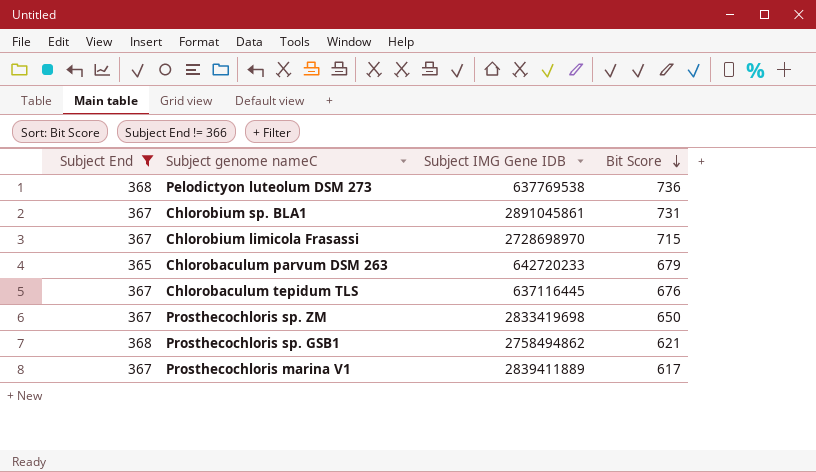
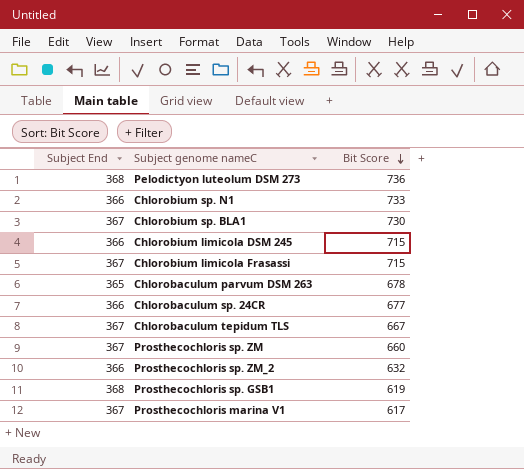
filter: Subject End != 366 -> none
column Subject IMG Gene IDB | position: 3 -> none
Chlorobium sp. BLA1 | Bit Score: 731 -> 730
Chlorobaculum parvum DSM 263 | Bit Score: 679 -> 678
Chlorobaculum tepidum TLS | Bit Score: 676 -> 667
Prosthecochloris sp. ZM | Bit Score: 650 -> 660
Prosthecochloris sp. GSB1 | Bit Score: 621 -> 619

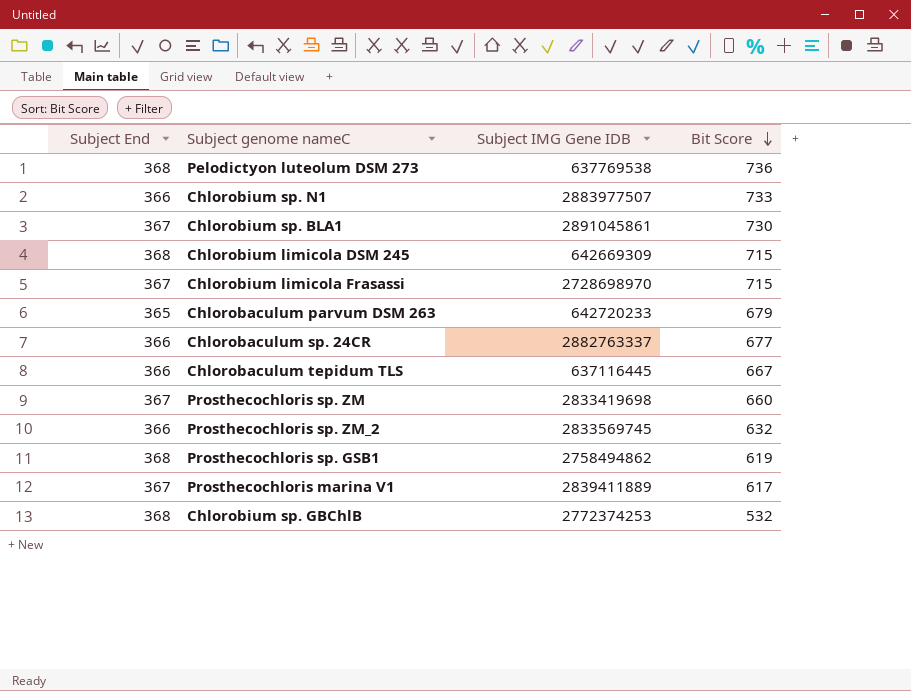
column Subject IMG Gene IDB | position: none -> 3
Chlorobium limicola DSM 245 | Subject End: 366 -> 368
Chlorobaculum parvum DSM 263 | Bit Score: 678 -> 679
Chlorobaculum tepidum TLS | Subject End: 367 -> 366
row Chlorobium sp. GBChlB: none -> 368 | 2772374253 | 532

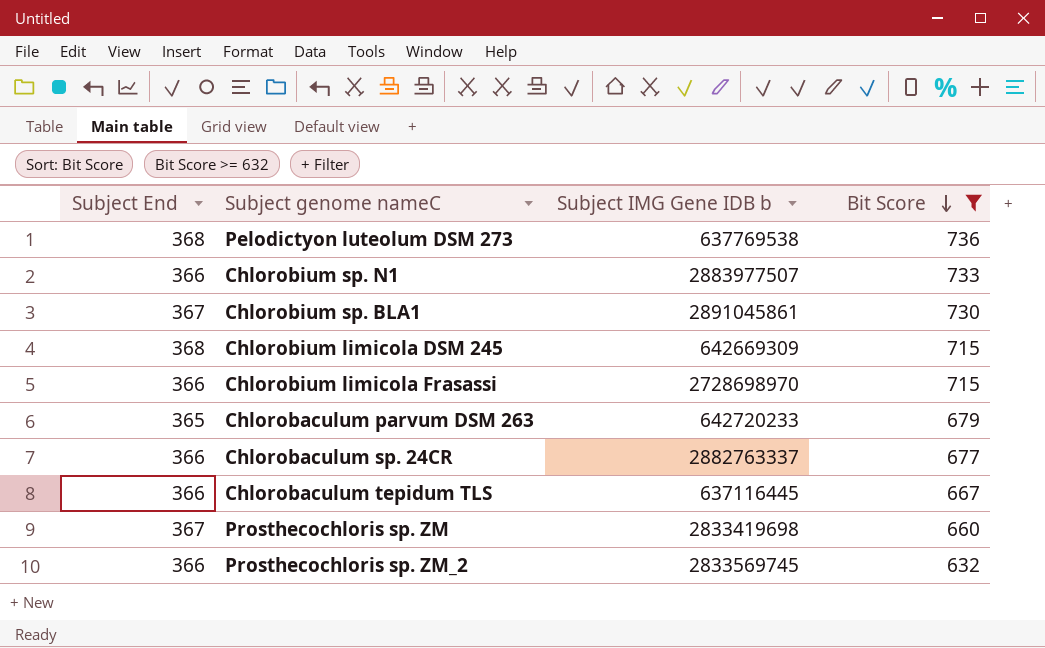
filter: none -> Bit Score >= 632
column name: Subject IMG Gene IDB -> Subject IMG Gene IDB b
Chlorobium limicola Frasassi | Subject End: 367 -> 366

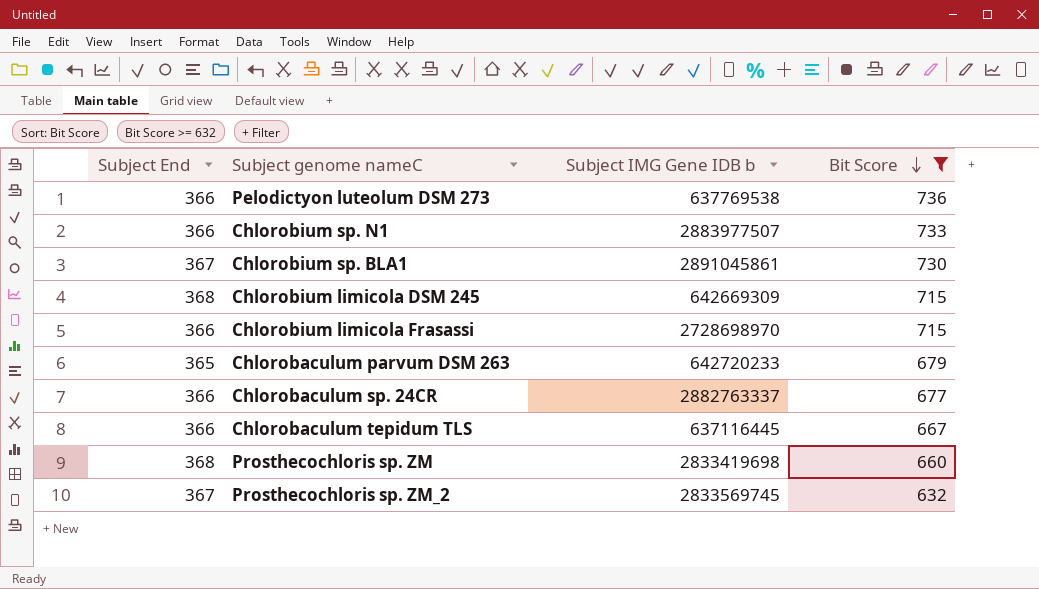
Pelodictyon luteolum DSM 273 | Subject End: 368 -> 366
Prosthecochloris sp. ZM | Subject End: 367 -> 368
Prosthecochloris sp. ZM_2 | Subject End: 366 -> 367

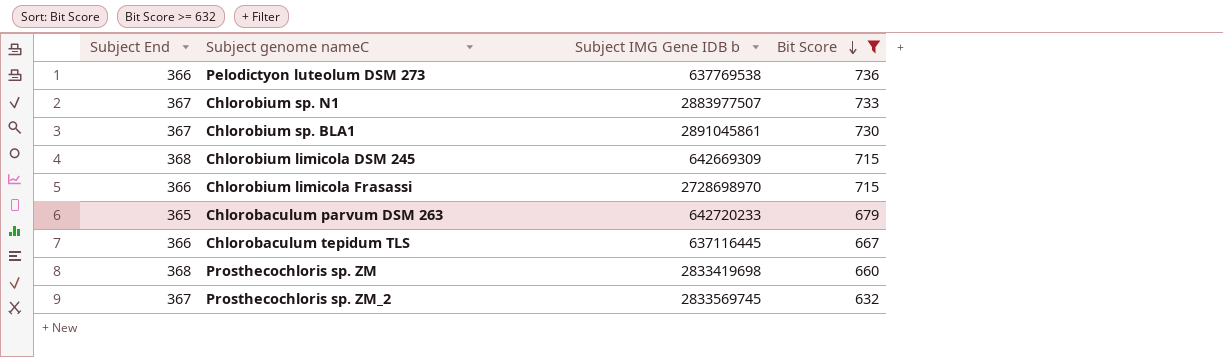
row Chlorobaculum sp. 24CR: 366 | 2882763337 | 677 -> none
Chlorobium sp. N1 | Subject End: 366 -> 367

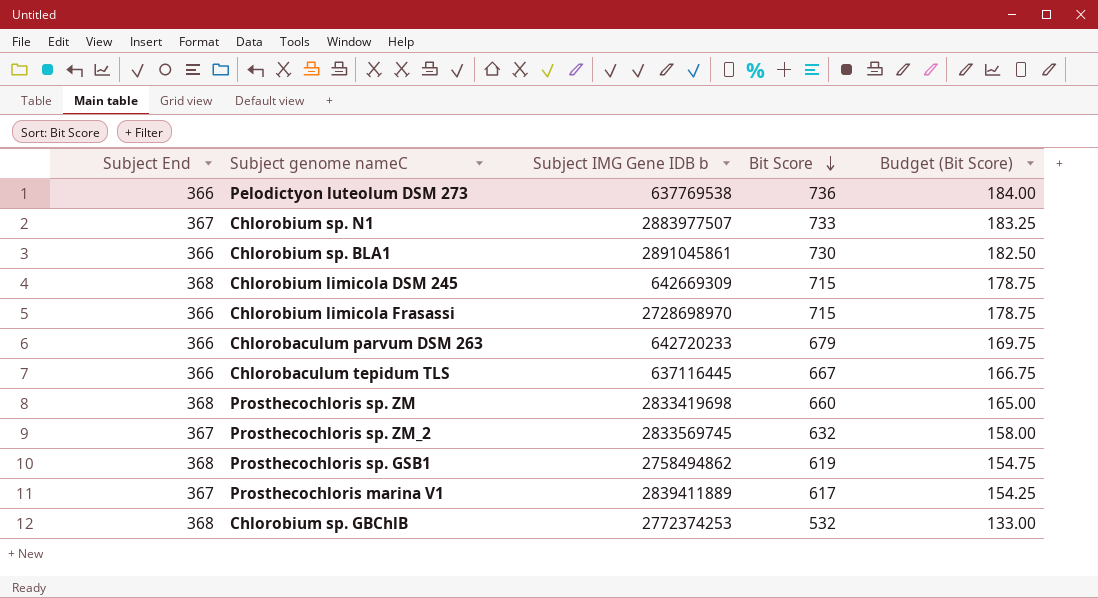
filter: Bit Score >= 632 -> none
column Budget (Bit Score) | formula: none -> [Bit Score] * 0.25
Chlorobium sp. BLA1 | Subject End: 367 -> 366
Chlorobaculum parvum DSM 263 | Subject End: 365 -> 366

